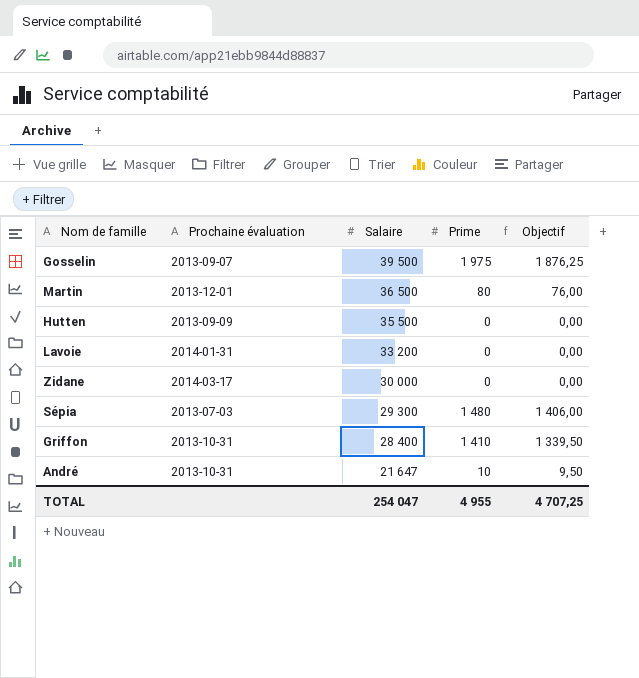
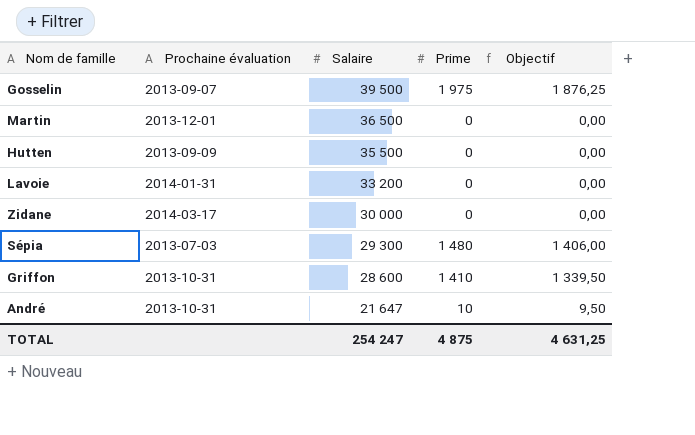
Martin | Prime: 80 -> 0
Martin | Objectif: 76,00 -> 0,00
Griffon | Salaire: 28 400 -> 28 600
TOTAL | Salaire: 254 047 -> 254 247
TOTAL | Prime: 4 955 -> 4 875
TOTAL | Objectif: 4 707,25 -> 4 631,25

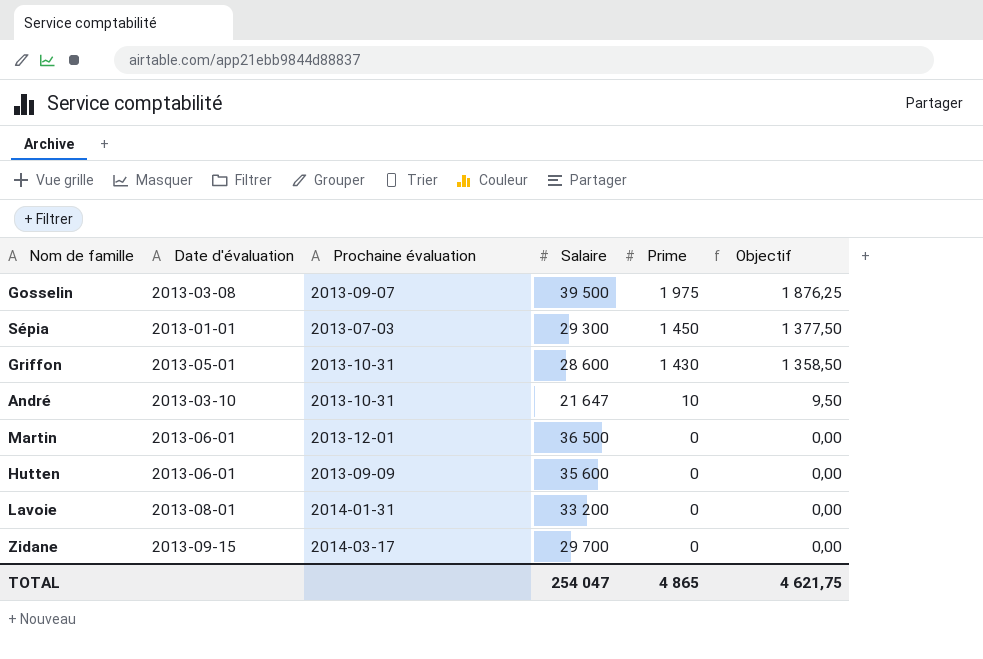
row order: Salaire descending -> Prime descending
column Date d'évaluation | position: none -> 2
Sépia | Prime: 1 480 -> 1 450
Sépia | Objectif: 1 406,00 -> 1 377,50
Griffon | Prime: 1 410 -> 1 430
Griffon | Objectif: 1 339,50 -> 1 358,50
Hutten | Salaire: 35 500 -> 35 600
Zidane | Salaire: 30 000 -> 29 700
TOTAL | Salaire: 254 247 -> 254 047
TOTAL | Prime: 4 875 -> 4 865
TOTAL | Objectif: 4 631,25 -> 4 621,75

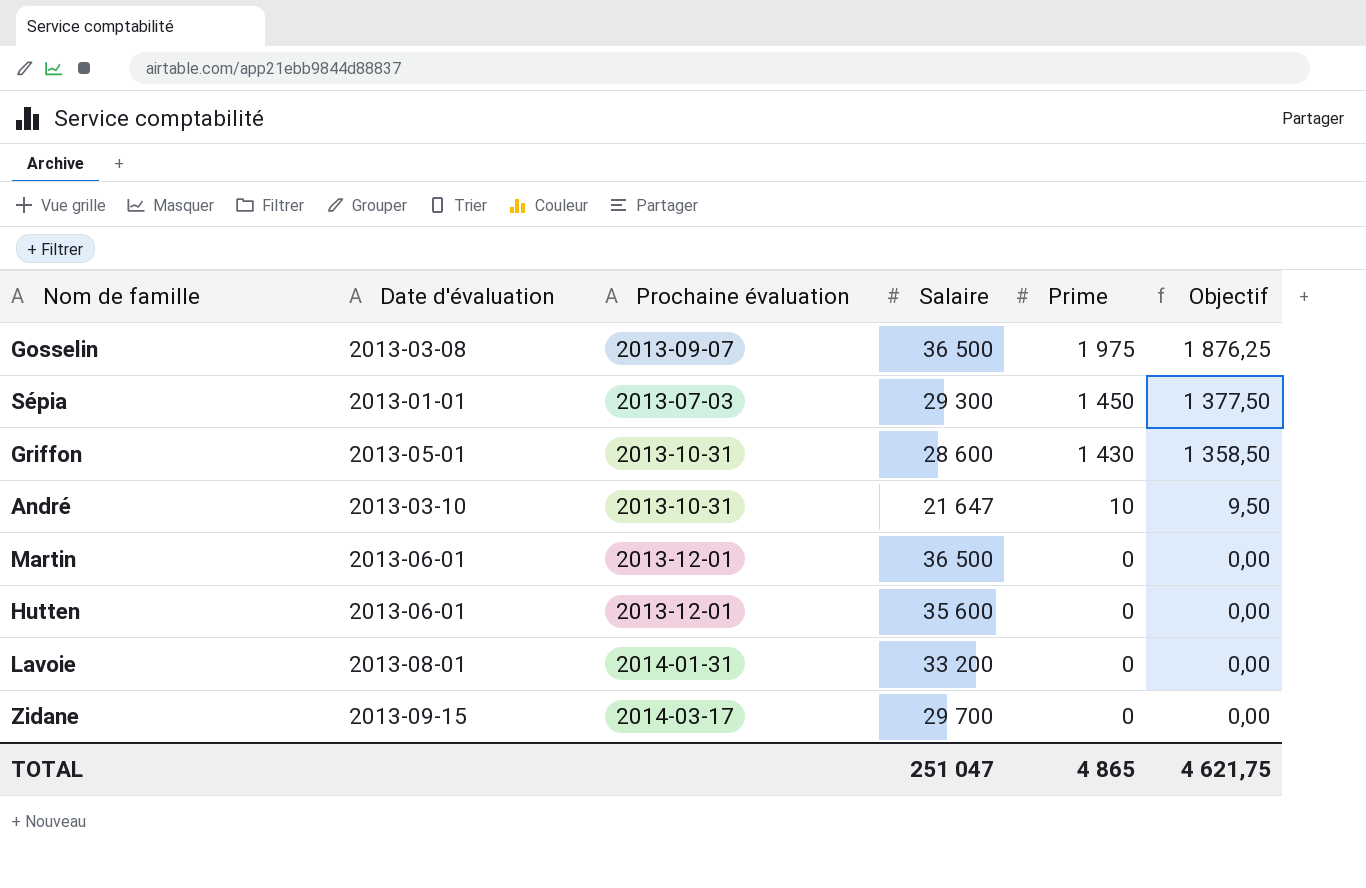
Gosselin | Salaire: 39 500 -> 36 500
Hutten | Prochaine évaluation: 2013-09-09 -> 2013-12-01
TOTAL | Salaire: 254 047 -> 251 047

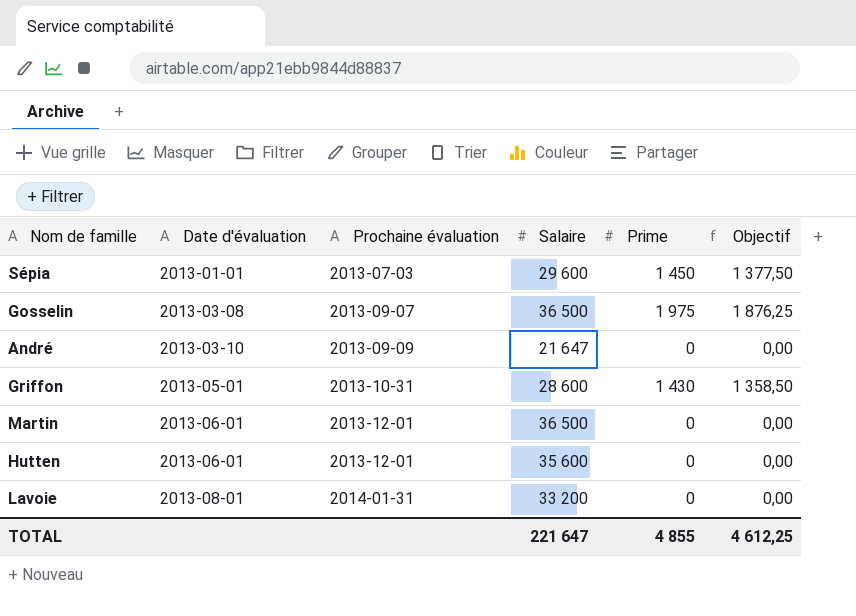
row order: Prime descending -> Date d'évaluation ascending
row Zidane: 2013-09-15 | 2014-03-17 | 29 700 | 0 | 0,00 -> none
Sépia | Salaire: 29 300 -> 29 600
André | Prochaine évaluation: 2013-10-31 -> 2013-09-09
André | Prime: 10 -> 0
André | Objectif: 9,50 -> 0,00
TOTAL | Salaire: 251 047 -> 221 647
TOTAL | Prime: 4 865 -> 4 855
TOTAL | Objectif: 4 621,75 -> 4 612,25

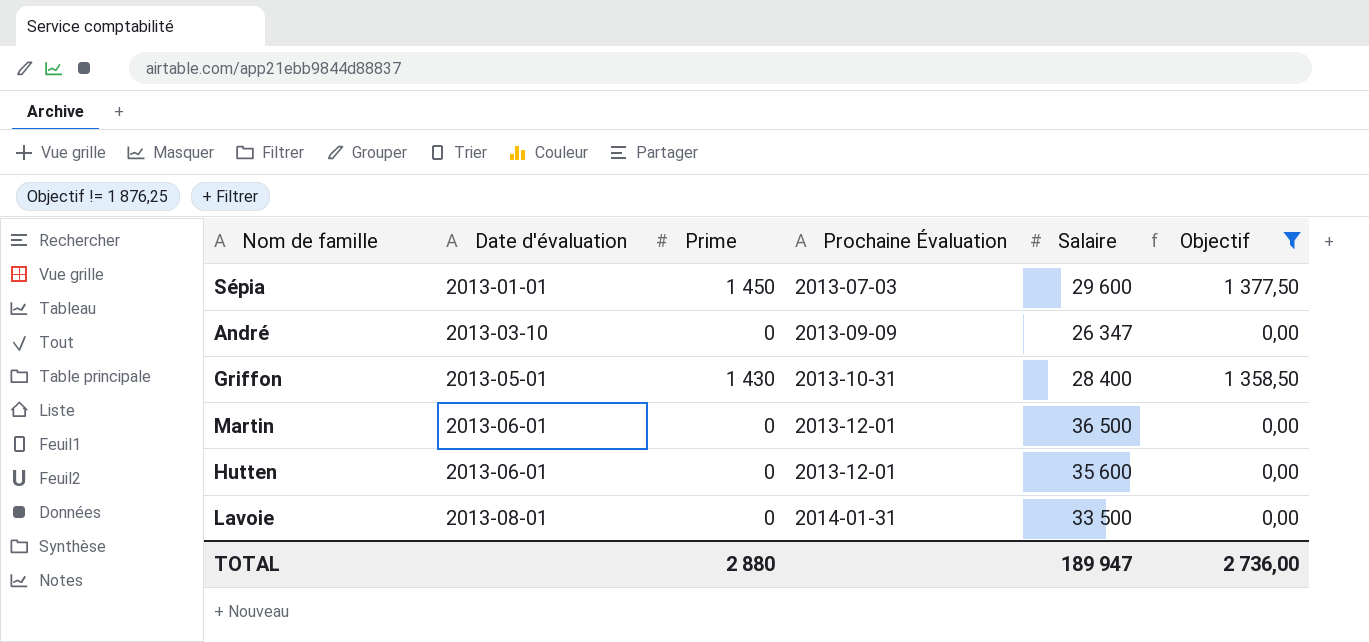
filter: none -> Objectif != 1 876,25
column Prime | position: 5 -> 3
column name: Prochaine évaluation -> Prochaine Évaluation
André | Salaire: 21 647 -> 26 347
Griffon | Salaire: 28 600 -> 28 400
Lavoie | Salaire: 33 200 -> 33 500
TOTAL | Prime: 4 855 -> 2 880
TOTAL | Salaire: 221 647 -> 189 947
TOTAL | Objectif: 4 612,25 -> 2 736,00

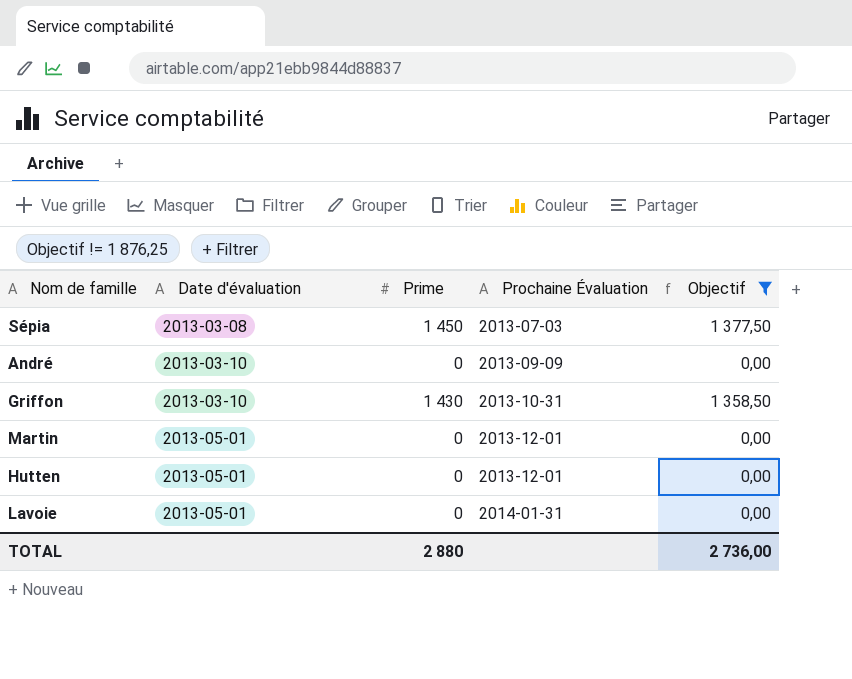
column Salaire | position: 5 -> none
Sépia | Date d'évaluation: 2013-01-01 -> 2013-03-08
Griffon | Date d'évaluation: 2013-05-01 -> 2013-03-10
Martin | Date d'évaluation: 2013-06-01 -> 2013-05-01
Hutten | Date d'évaluation: 2013-06-01 -> 2013-05-01
Lavoie | Date d'évaluation: 2013-08-01 -> 2013-05-01

